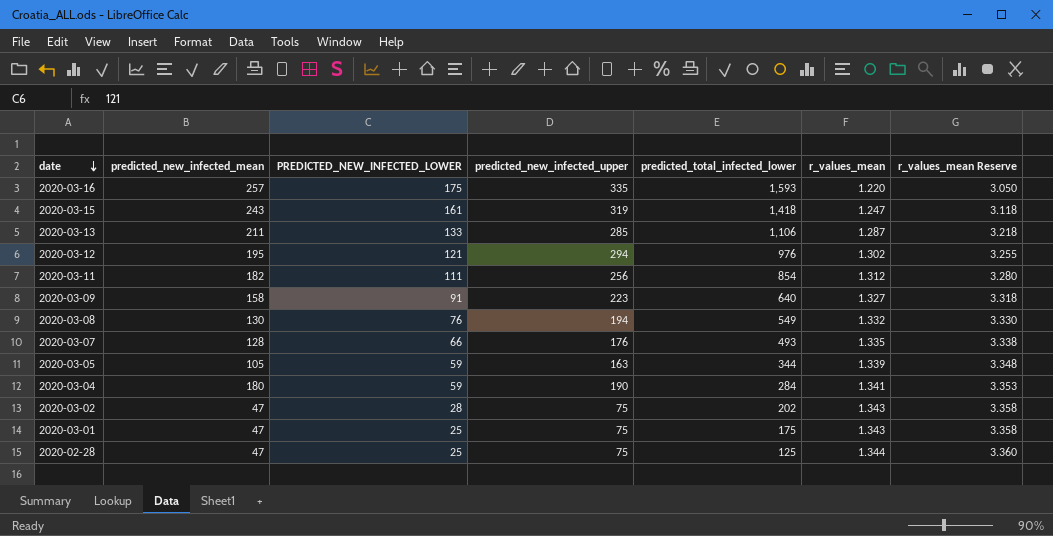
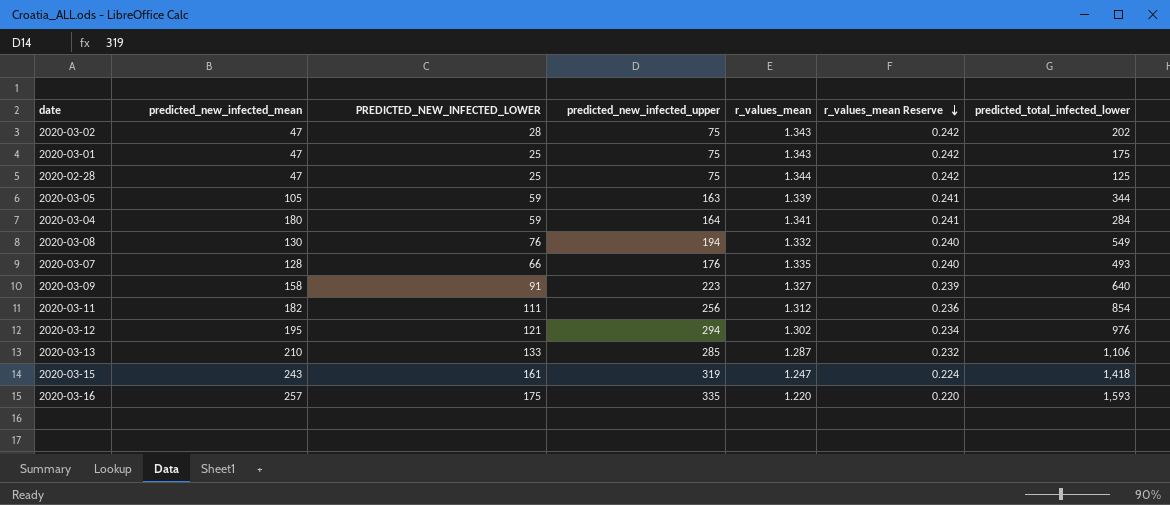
row order: date descending -> r_values_mean Reserve descending
column r_values_mean Reserve | formula: [r_values_mean] * 2.5 -> [r_values_mean] * 0.18
column predicted_total_infected_lower | position: 5 -> 7
2020-03-04 | predicted_new_infected_upper: 190 -> 164
2020-03-13 | predicted_new_infected_mean: 211 -> 210

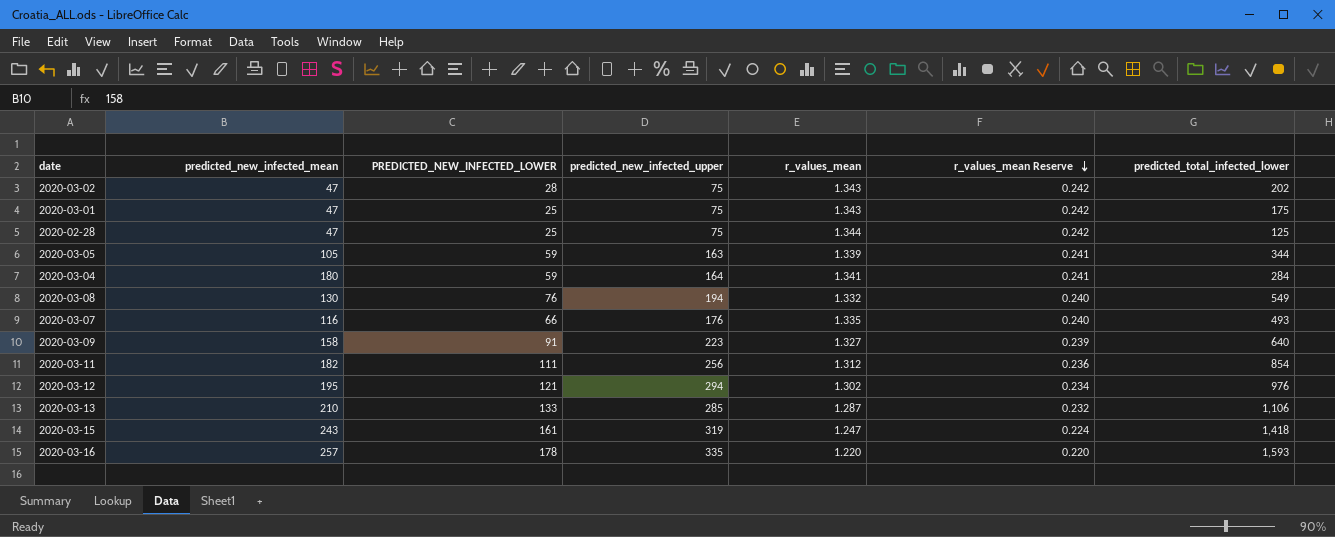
2020-03-07 | predicted_new_infected_mean: 128 -> 116
2020-03-16 | PREDICTED_NEW_INFECTED_LOWER: 175 -> 178

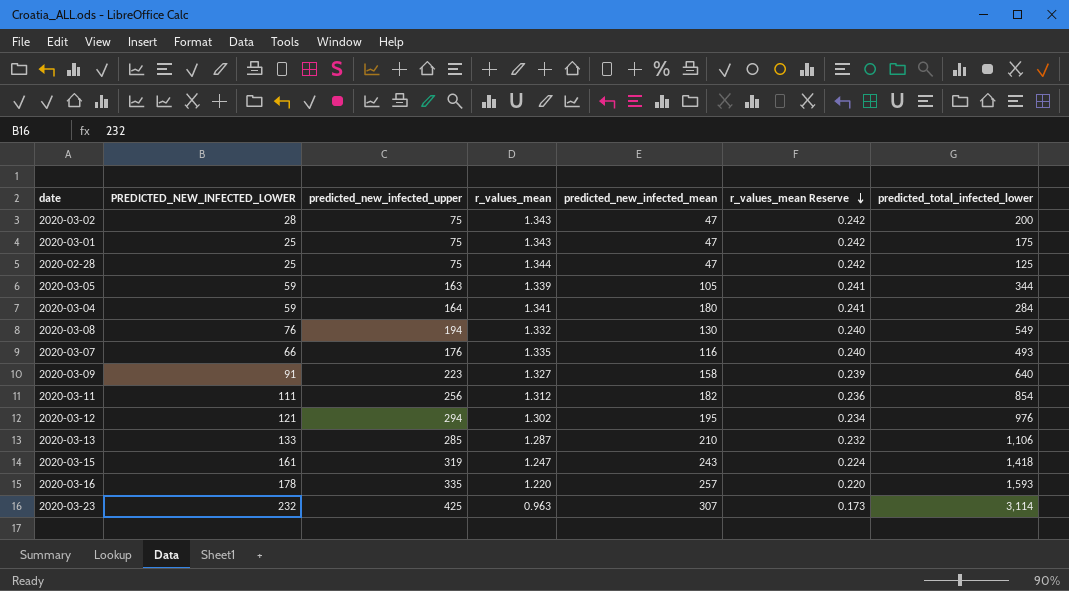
column predicted_new_infected_mean | position: 2 -> 5
2020-03-02 | predicted_total_infected_lower: 202 -> 200
row 2020-03-23: none -> 232 | 425 | 0.963 | 307 | 0.173 | 3,114

